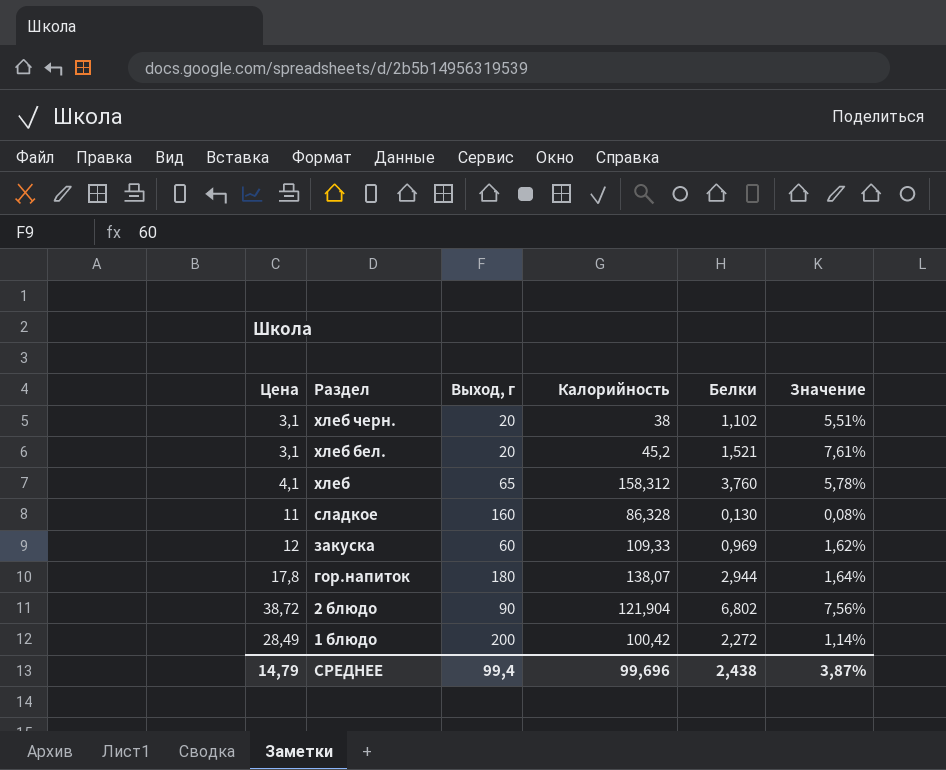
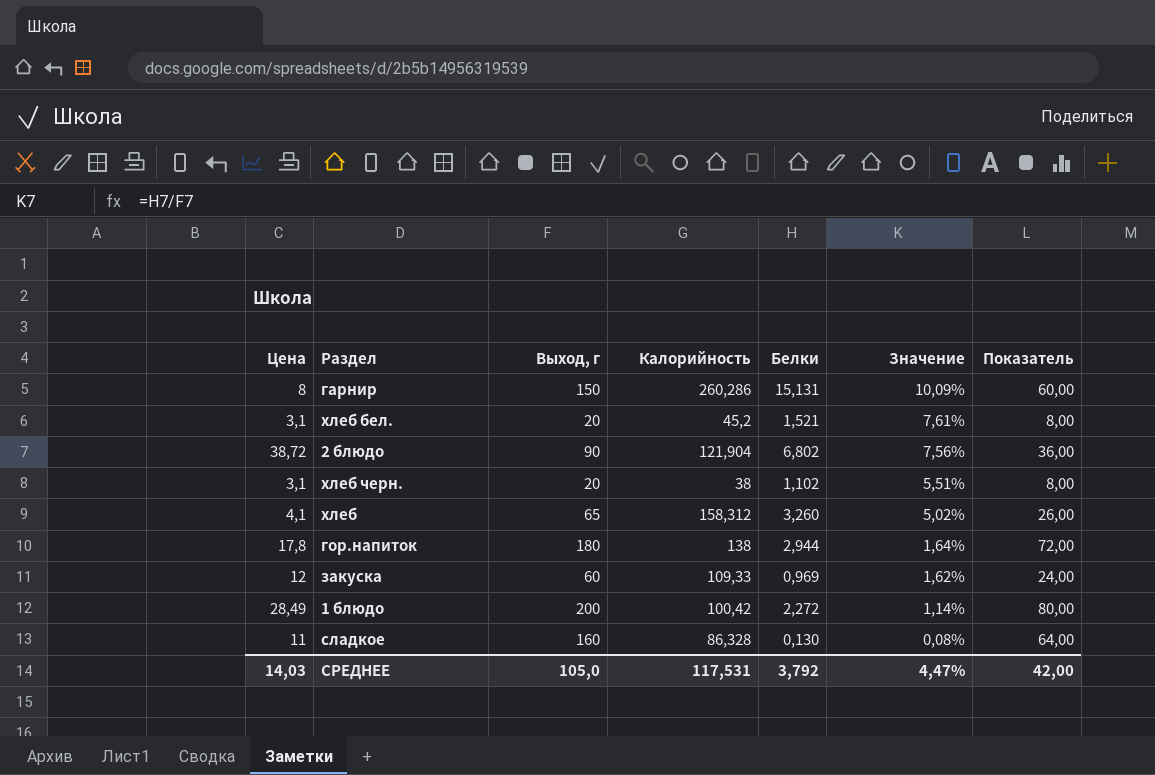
row order: Раздел descending -> Значение descending
column Показатель | formula: none -> [Выход, г] * 0,4
row гарнир: none -> 8 | 150 | 260,286 | 15,131 | 10,09% | 60,00
хлеб | Белки: 3,760 -> 3,260
хлеб | Значение: 5,78% -> 5,02%
гор.напиток | Калорийность: 138,07 -> 138
СРЕДНЕЕ | Цена: 14,79 -> 14,03
СРЕДНЕЕ | Выход, г: 99,4 -> 105,0
СРЕДНЕЕ | Калорийность: 99,696 -> 117,531
СРЕДНЕЕ | Белки: 2,438 -> 3,792
СРЕДНЕЕ | Значение: 3,87% -> 4,47%

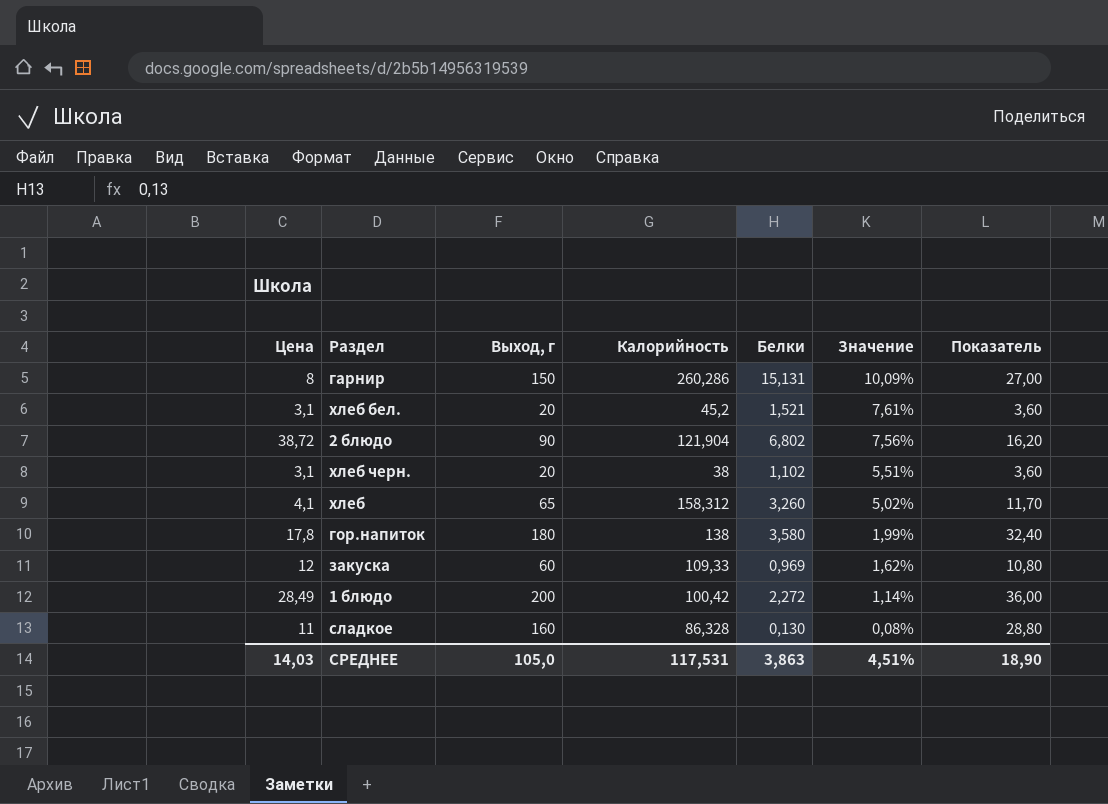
column Показатель | formula: [Выход, г] * 0,4 -> [Выход, г] * 0,18
гор.напиток | Белки: 2,944 -> 3,580
гор.напиток | Значение: 1,64% -> 1,99%
СРЕДНЕЕ | Белки: 3,792 -> 3,863
СРЕДНЕЕ | Значение: 4,47% -> 4,51%
СРЕДНЕЕ | Показатель: 42,00 -> 18,90

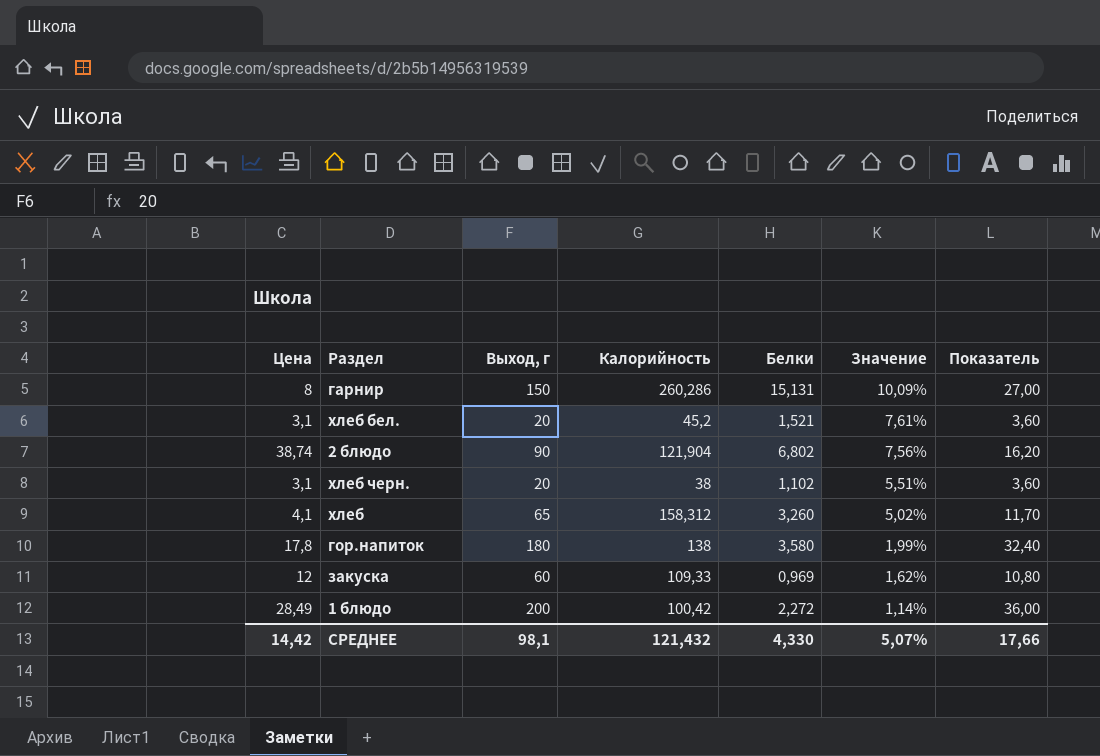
row сладкое: 11 | 160 | 86,328 | 0,130 | 0,08% | 28,80 -> none
2 блюдо | Цена: 38,72 -> 38,74
СРЕДНЕЕ | Цена: 14,03 -> 14,42
СРЕДНЕЕ | Выход, г: 105,0 -> 98,1
СРЕДНЕЕ | Калорийность: 117,531 -> 121,432
СРЕДНЕЕ | Белки: 3,863 -> 4,330
СРЕДНЕЕ | Значение: 4,51% -> 5,07%
СРЕДНЕЕ | Показатель: 18,90 -> 17,66

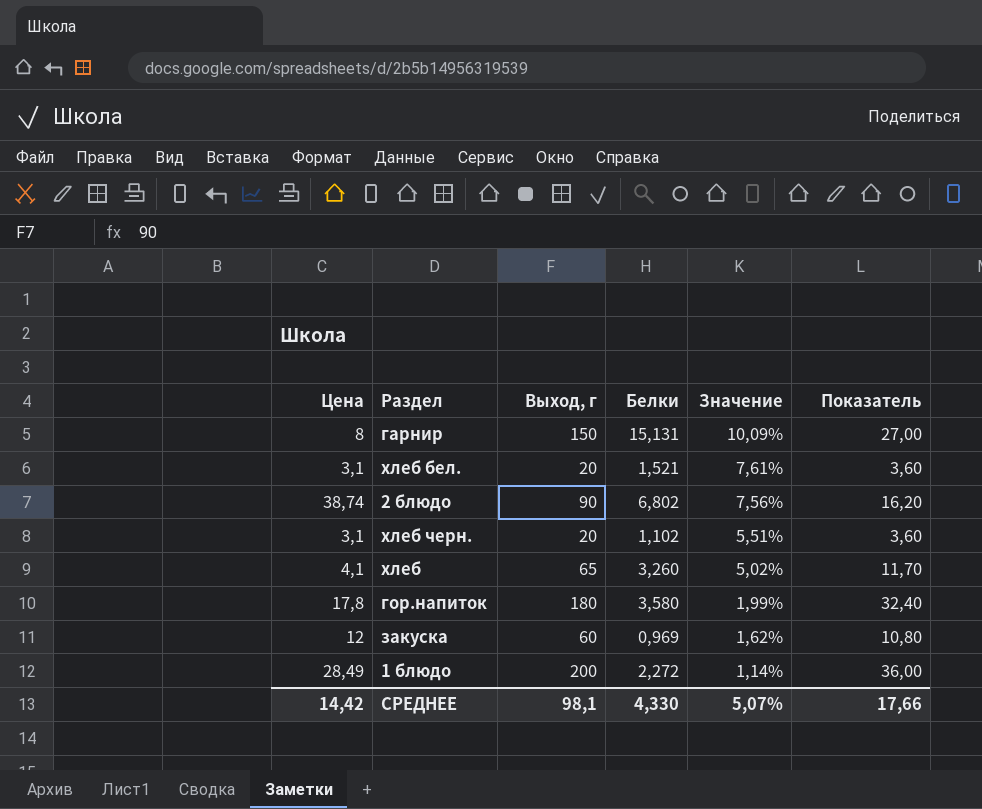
column Калорийность | position: 4 -> none

